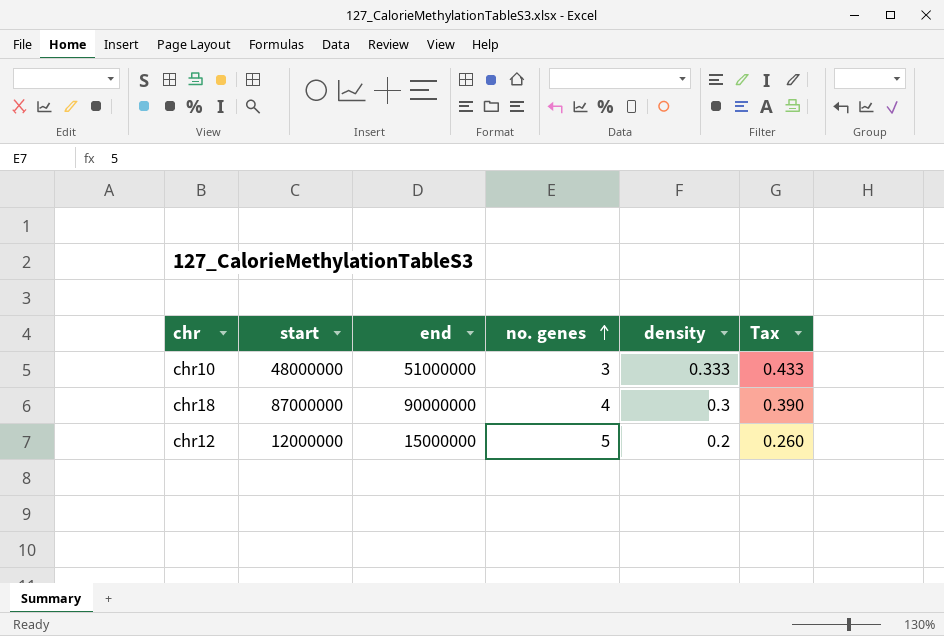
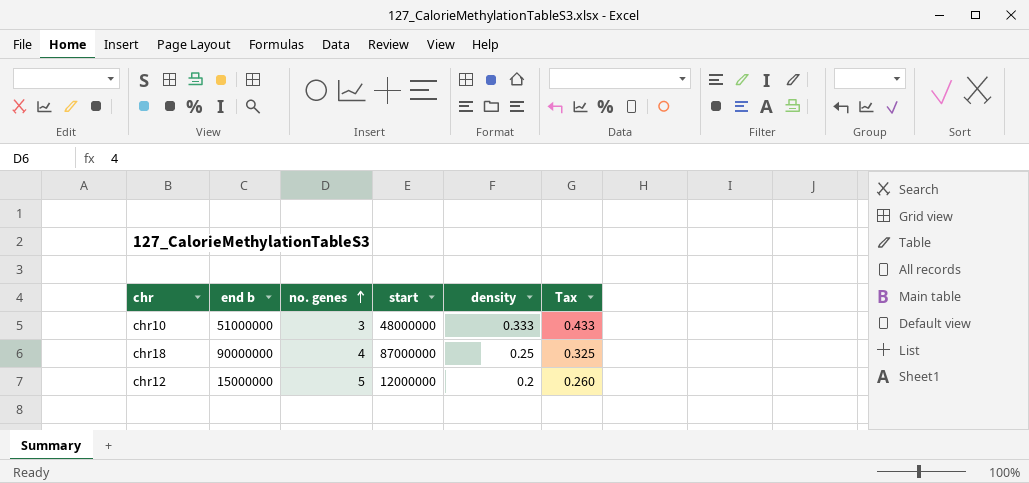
column name: end -> end b
column start | position: 2 -> 4
chr18 | density: 0.3 -> 0.25
chr18 | Tax: 0.390 -> 0.325

